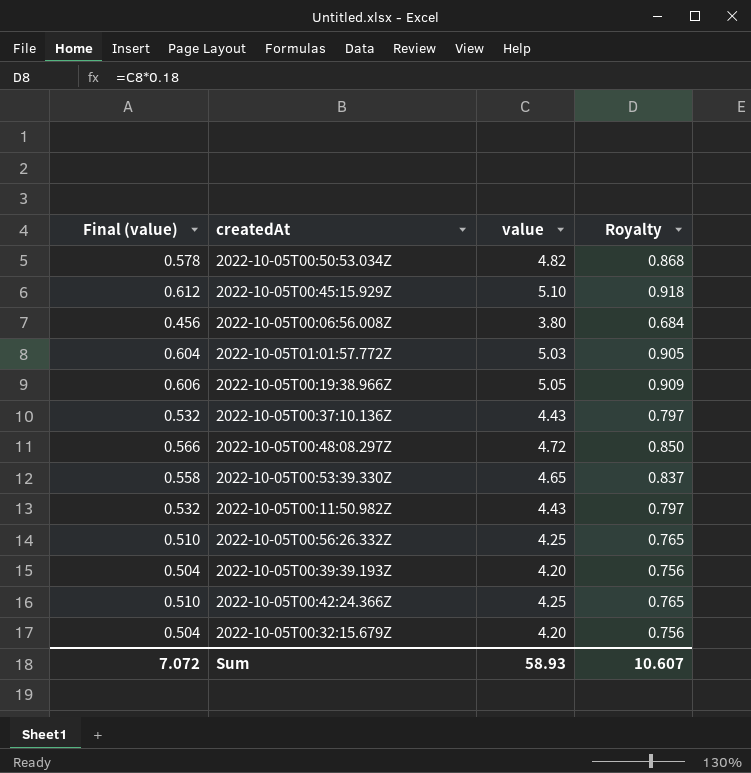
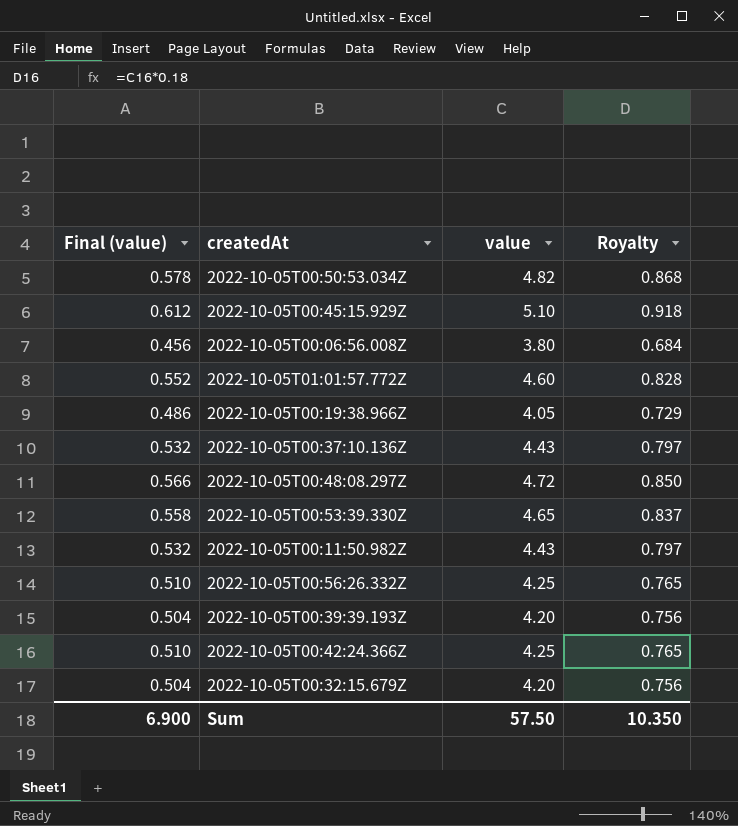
2022-10-05T01:01:57.772Z | Final (value): 0.604 -> 0.552
2022-10-05T01:01:57.772Z | value: 5.03 -> 4.60
2022-10-05T01:01:57.772Z | Royalty: 0.905 -> 0.828
2022-10-05T00:19:38.966Z | Final (value): 0.606 -> 0.486
2022-10-05T00:19:38.966Z | value: 5.05 -> 4.05
2022-10-05T00:19:38.966Z | Royalty: 0.909 -> 0.729
Sum | Final (value): 7.072 -> 6.900
Sum | value: 58.93 -> 57.50
Sum | Royalty: 10.607 -> 10.350

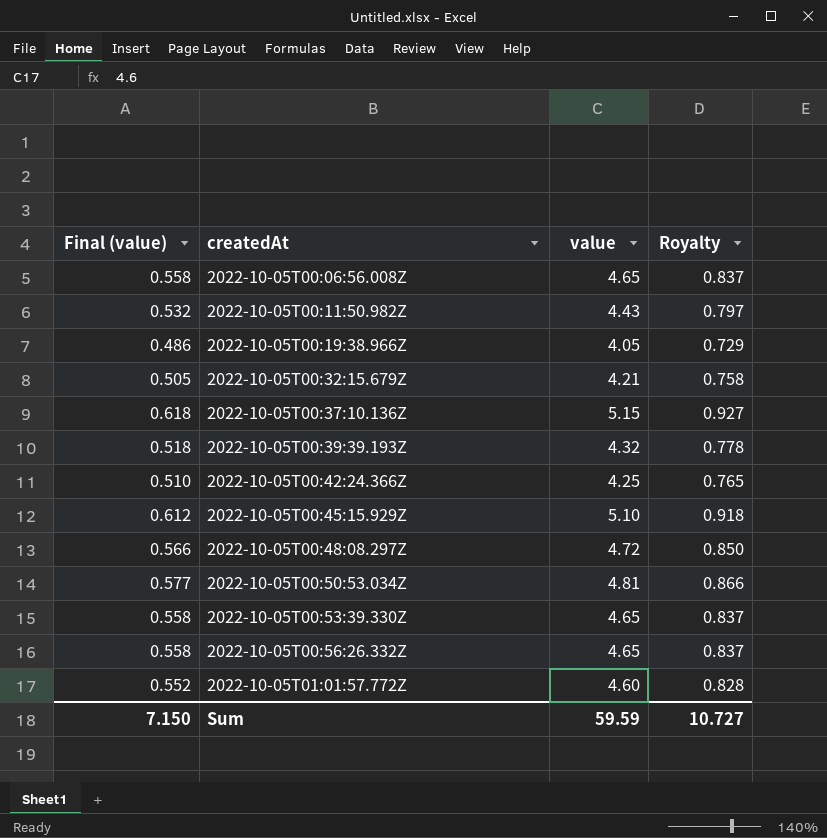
row order: none -> createdAt ascending
2022-10-05T00:06:56.008Z | Final (value): 0.456 -> 0.558
2022-10-05T00:06:56.008Z | value: 3.80 -> 4.65
2022-10-05T00:06:56.008Z | Royalty: 0.684 -> 0.837
2022-10-05T00:32:15.679Z | Final (value): 0.504 -> 0.505
2022-10-05T00:32:15.679Z | value: 4.20 -> 4.21
2022-10-05T00:32:15.679Z | Royalty: 0.756 -> 0.758
2022-10-05T00:37:10.136Z | Final (value): 0.532 -> 0.618
2022-10-05T00:37:10.136Z | value: 4.43 -> 5.15
2022-10-05T00:37:10.136Z | Royalty: 0.797 -> 0.927
2022-10-05T00:39:39.193Z | Final (value): 0.504 -> 0.518
2022-10-05T00:39:39.193Z | value: 4.20 -> 4.32
2022-10-05T00:39:39.193Z | Royalty: 0.756 -> 0.778
2022-10-05T00:50:53.034Z | Final (value): 0.578 -> 0.577
2022-10-05T00:50:53.034Z | value: 4.82 -> 4.81
2022-10-05T00:50:53.034Z | Royalty: 0.868 -> 0.866
2022-10-05T00:56:26.332Z | Final (value): 0.510 -> 0.558
2022-10-05T00:56:26.332Z | value: 4.25 -> 4.65
2022-10-05T00:56:26.332Z | Royalty: 0.765 -> 0.837
Sum | Final (value): 6.900 -> 7.150
Sum | value: 57.50 -> 59.59
Sum | Royalty: 10.350 -> 10.727

